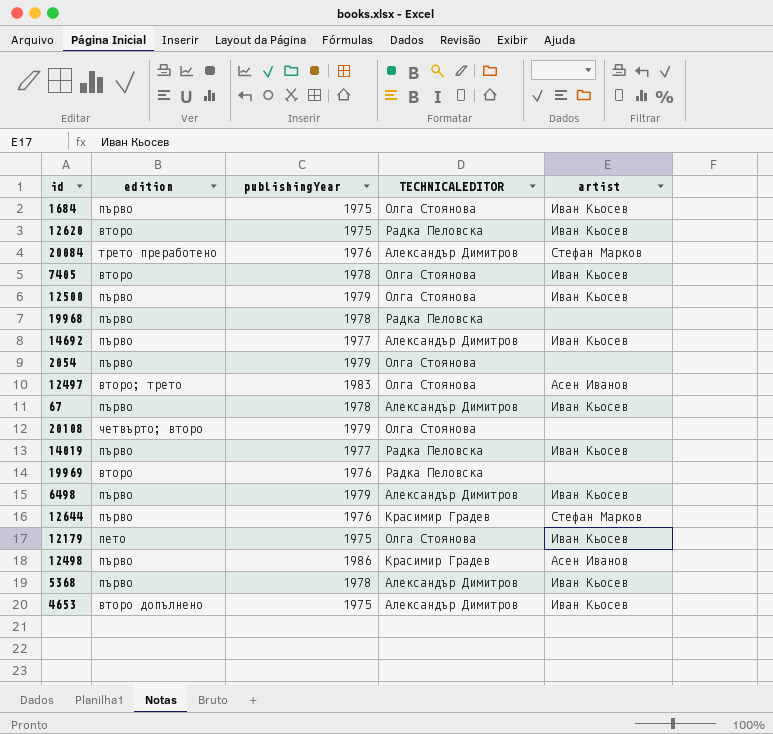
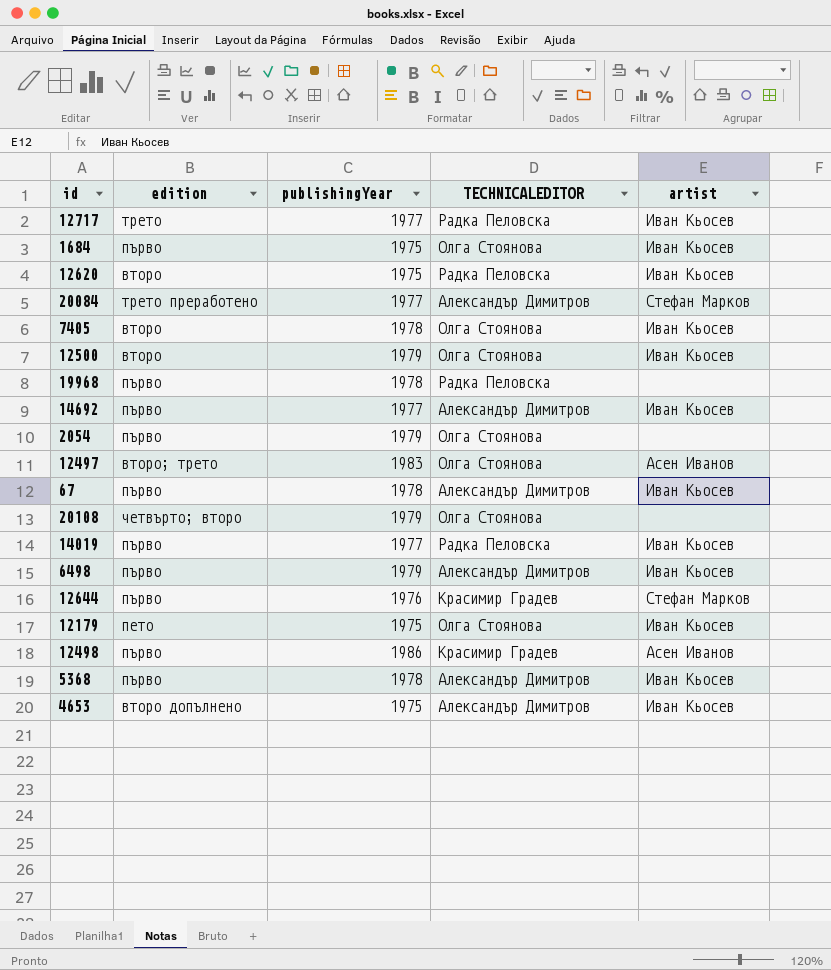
row 19969: второ | 1976 | Радка Пеловска | none -> none
row 12717: none -> трето | 1977 | Радка Пеловска | Иван Кьосев
20084 | publishingYear: 1976 -> 1977
12500 | edition: първо -> второ

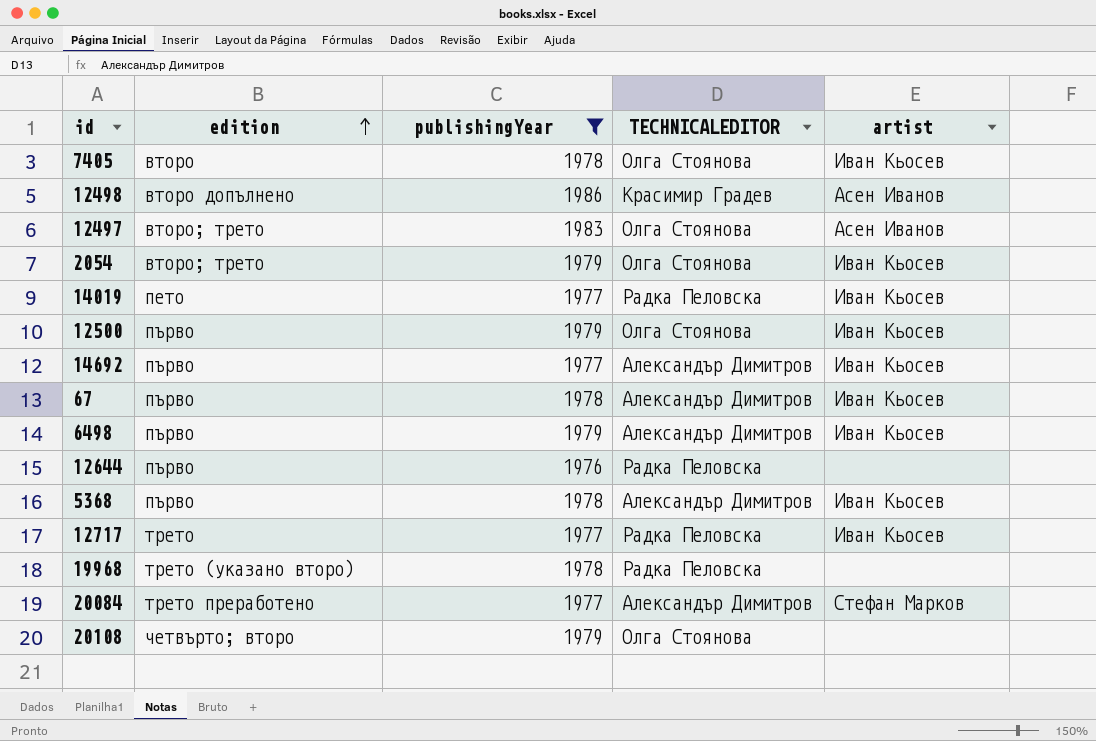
filter: none -> publishingYear != 1975
row order: none -> edition ascending
12498 | edition: първо -> второ допълнено
2054 | edition: първо -> второ; трето
2054 | artist: none -> Иван Кьосев
14019 | edition: първо -> пето
12500 | edition: второ -> първо
12644 | TECHNICALEDITOR: Красимир Градев -> Радка Пеловска
12644 | artist: Стефан Марков -> none
19968 | edition: първо -> трето (указано второ)

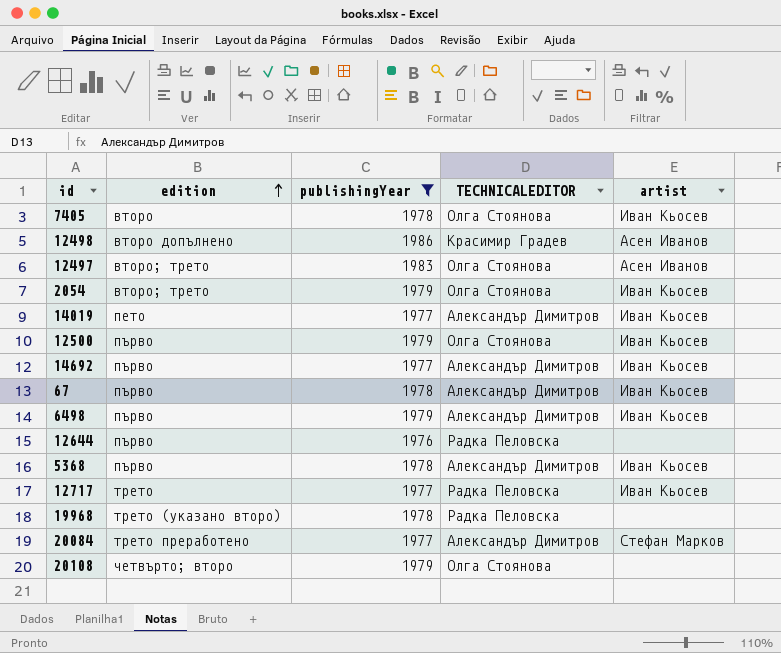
14019 | TECHNICALEDITOR: Радка Пеловска -> Александър Димитров

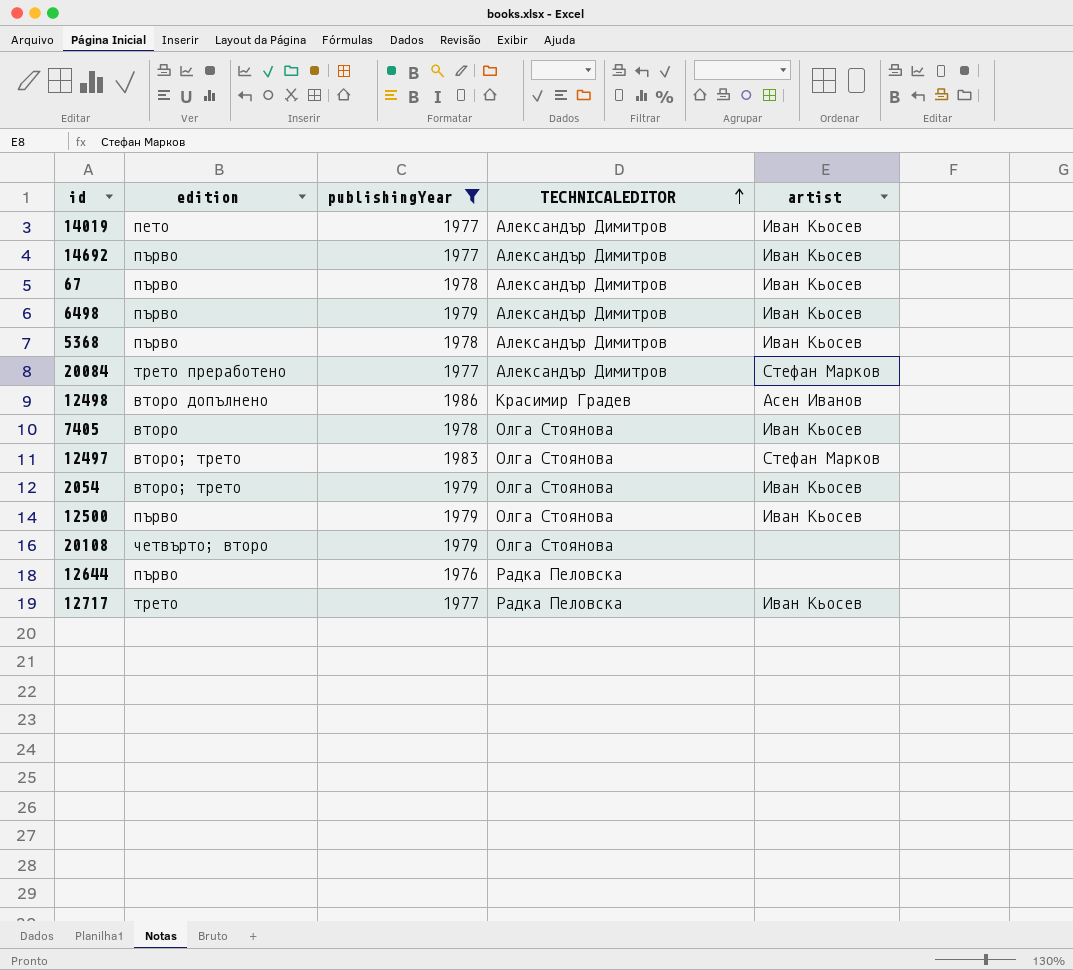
row order: edition ascending -> TECHNICALEDITOR ascending
row 19968: трето (указано второ) | 1978 | Радка Пеловска | none -> none
12497 | artist: Асен Иванов -> Стефан Марков

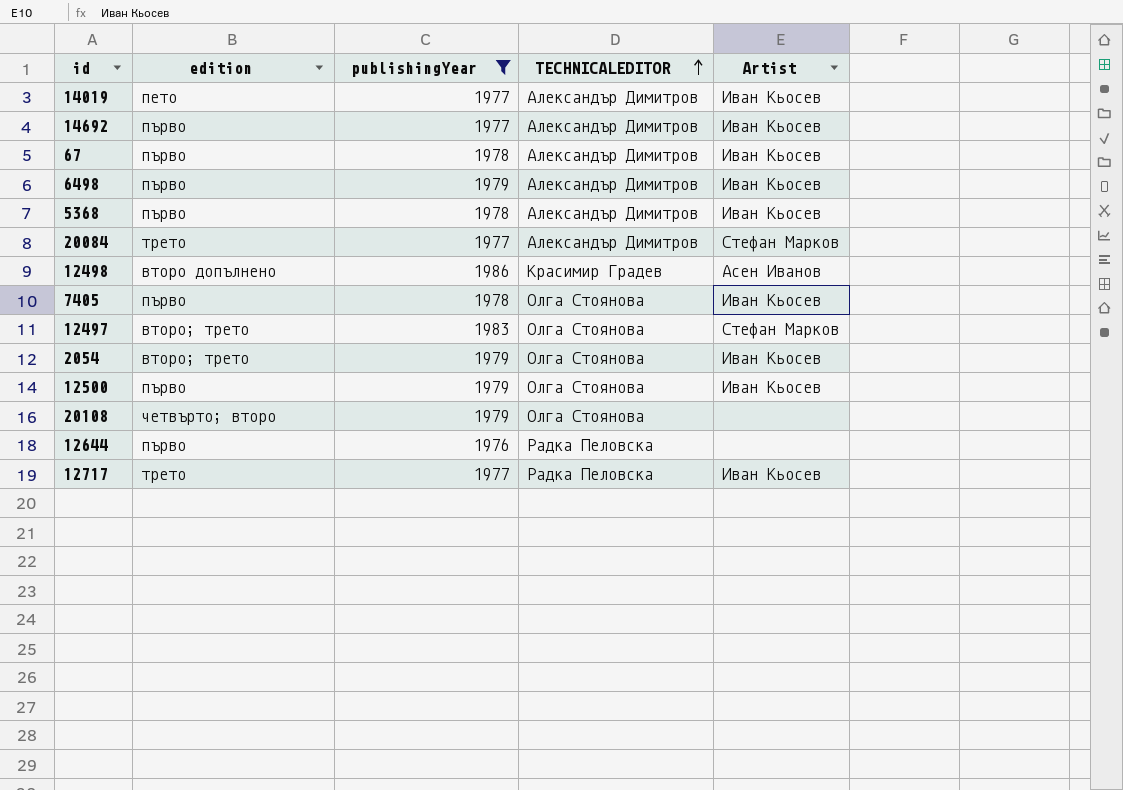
column name: artist -> Artist
20084 | edition: трето преработено -> трето
7405 | edition: второ -> първо

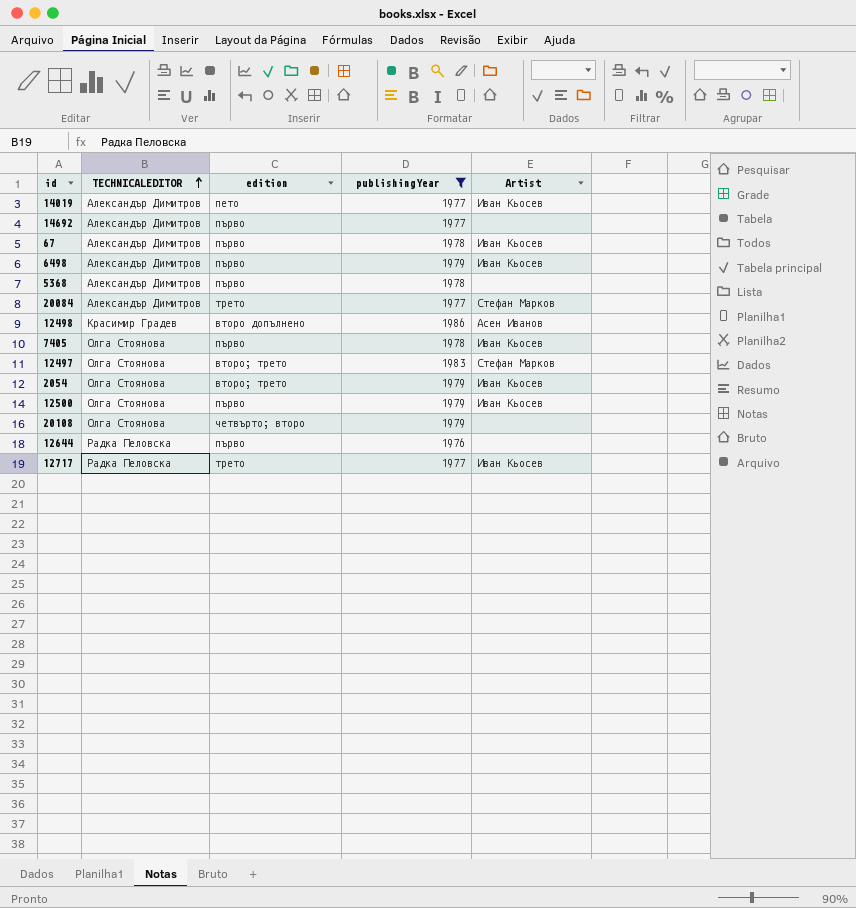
column TECHNICALEDITOR | position: 4 -> 2
14692 | Artist: Иван Кьосев -> none
5368 | Artist: Иван Кьосев -> none

